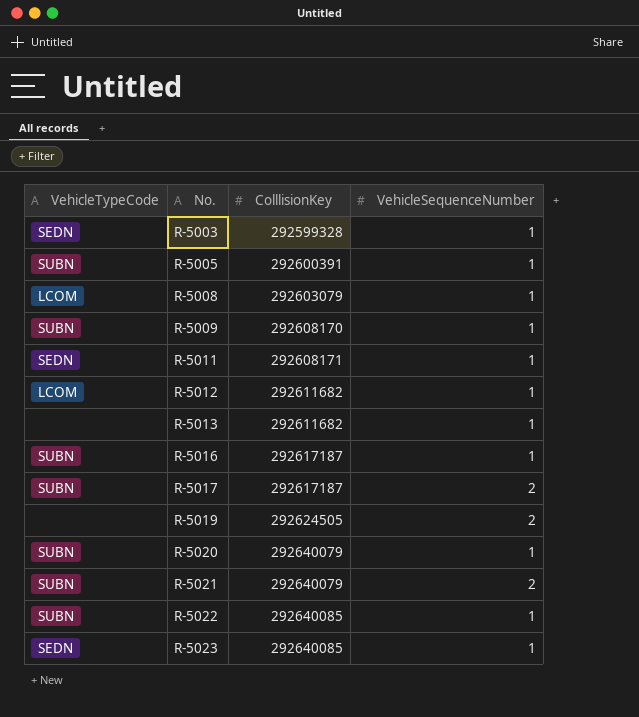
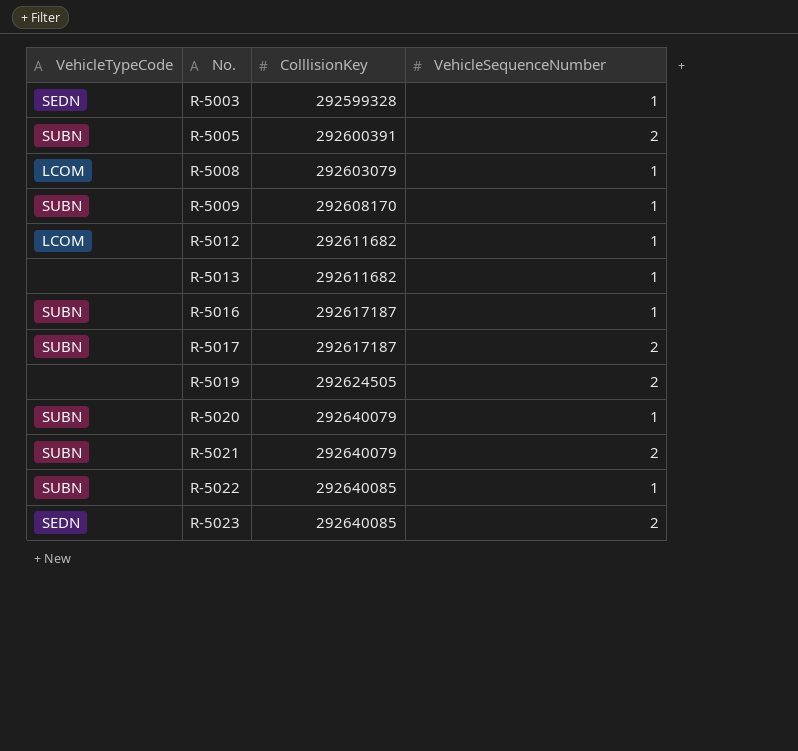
row R-5011: SEDN | 292608171 | 1 -> none
R-5005 | VehicleSequenceNumber: 1 -> 2
R-5023 | VehicleSequenceNumber: 1 -> 2

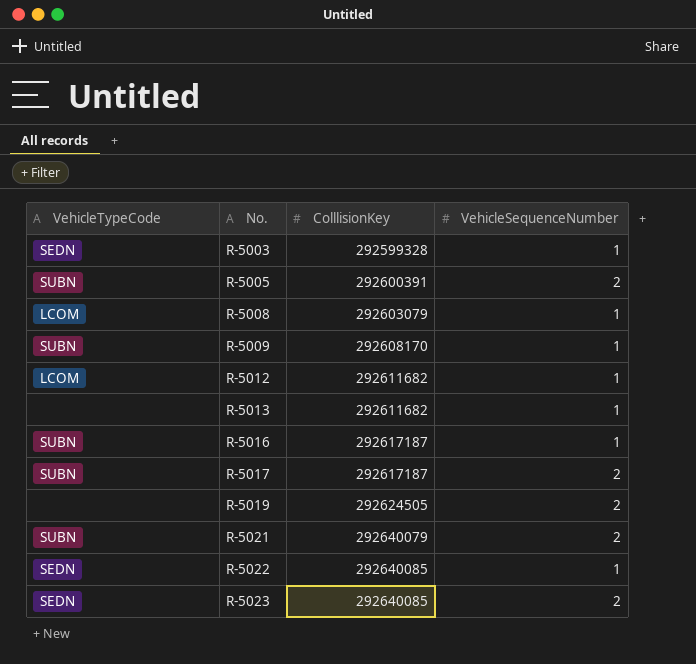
row R-5020: SUBN | 292640079 | 1 -> none
R-5022 | VehicleTypeCode: SUBN -> SEDN

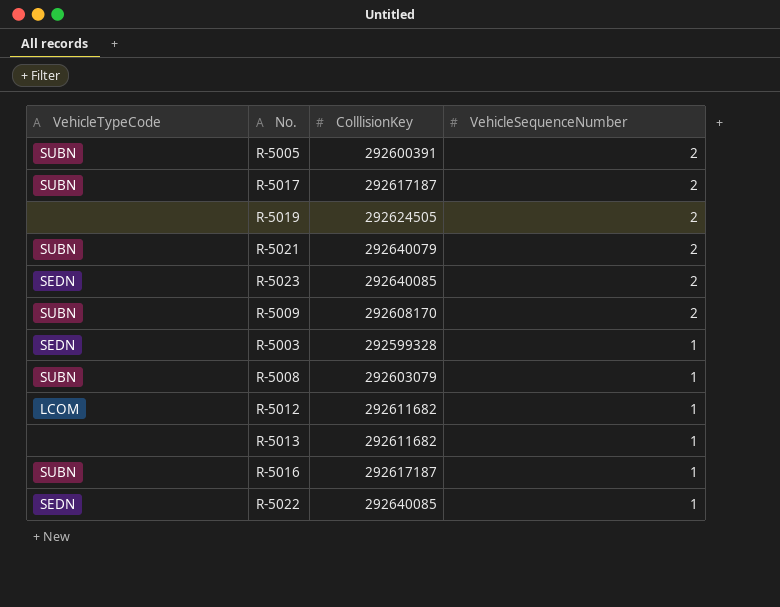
row order: No. ascending -> VehicleSequenceNumber descending
R-5009 | VehicleSequenceNumber: 1 -> 2
R-5008 | VehicleTypeCode: LCOM -> SUBN

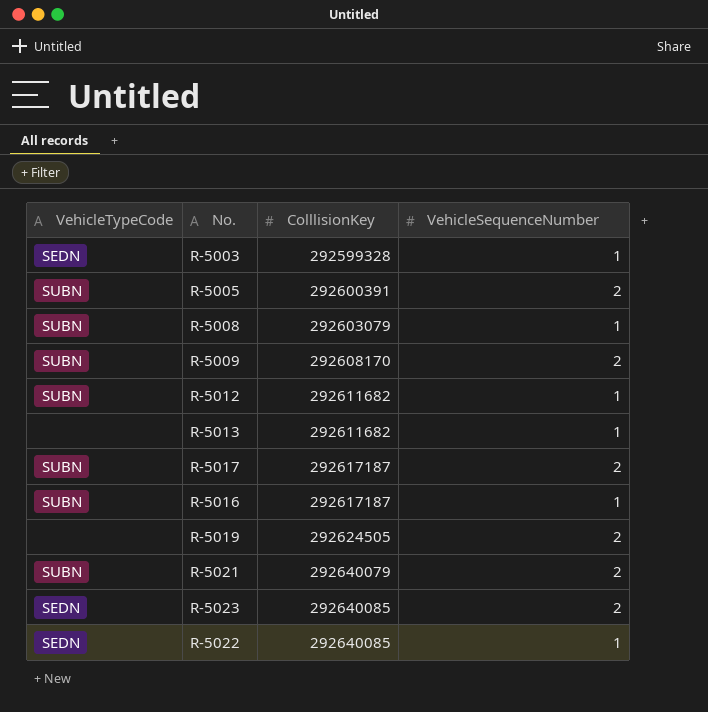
row order: VehicleSequenceNumber descending -> ColllisionKey ascending
R-5012 | VehicleTypeCode: LCOM -> SUBN

